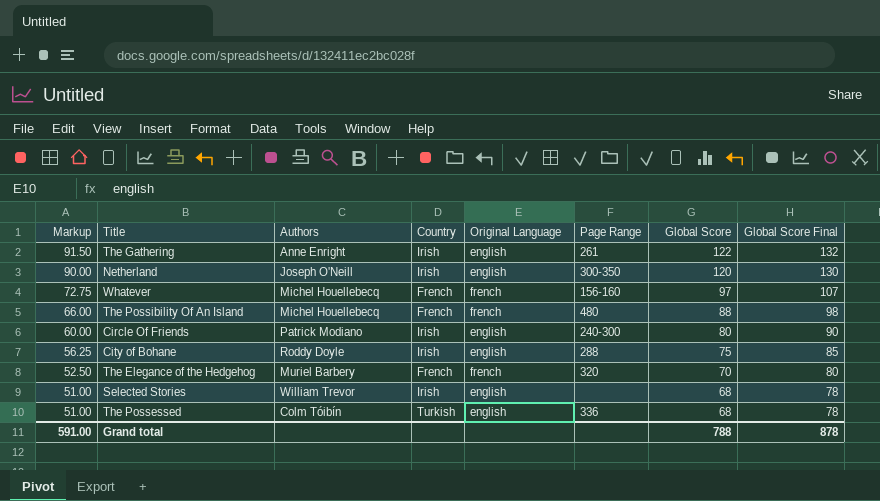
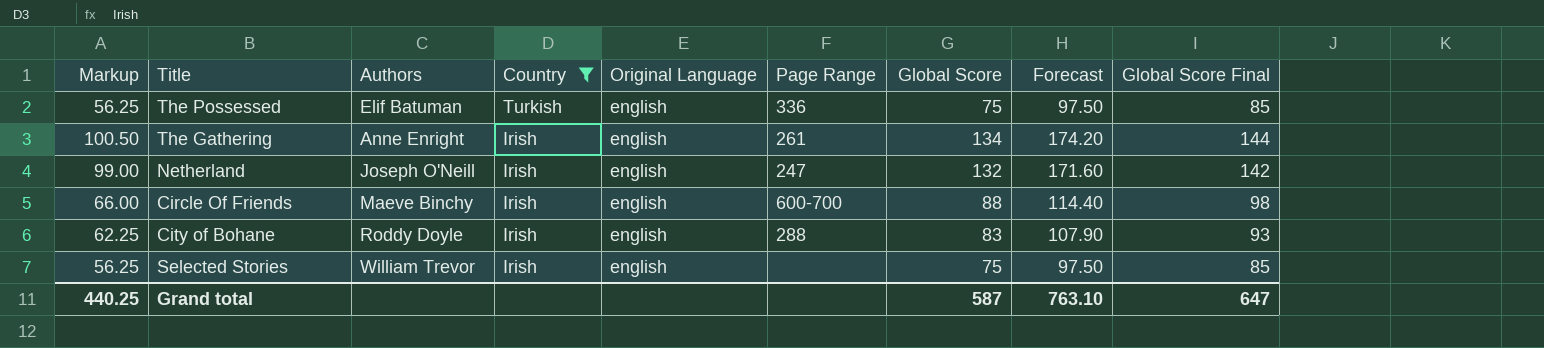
filter: none -> Country != French
row order: Markup descending -> Country descending
column Forecast | formula: none -> [Global Score] * 1.3
The Possessed | Markup: 51.00 -> 56.25
The Possessed | Authors: Colm Tóibín -> Elif Batuman
The Possessed | Global Score: 68 -> 75
The Possessed | Global Score Final: 78 -> 85
The Gathering | Markup: 91.50 -> 100.50
The Gathering | Global Score: 122 -> 134
The Gathering | Global Score Final: 132 -> 144
Netherland | Markup: 90.00 -> 99.00
Netherland | Page Range: 300-350 -> 247
Netherland | Global Score: 120 -> 132
Netherland | Global Score Final: 130 -> 142
Circle Of Friends | Markup: 60.00 -> 66.00
Circle Of Friends | Authors: Patrick Modiano -> Maeve Binchy
Circle Of Friends | Page Range: 240-300 -> 600-700
Circle Of Friends | Global Score: 80 -> 88
Circle Of Friends | Global Score Final: 90 -> 98
City of Bohane | Markup: 56.25 -> 62.25
City of Bohane | Global Score: 75 -> 83
City of Bohane | Global Score Final: 85 -> 93
Selected Stories | Markup: 51.00 -> 56.25
Selected Stories | Global Score: 68 -> 75
Selected Stories | Global Score Final: 78 -> 85
Grand total | Markup: 591.00 -> 440.25
Grand total | Global Score: 788 -> 587
Grand total | Global Score Final: 878 -> 647

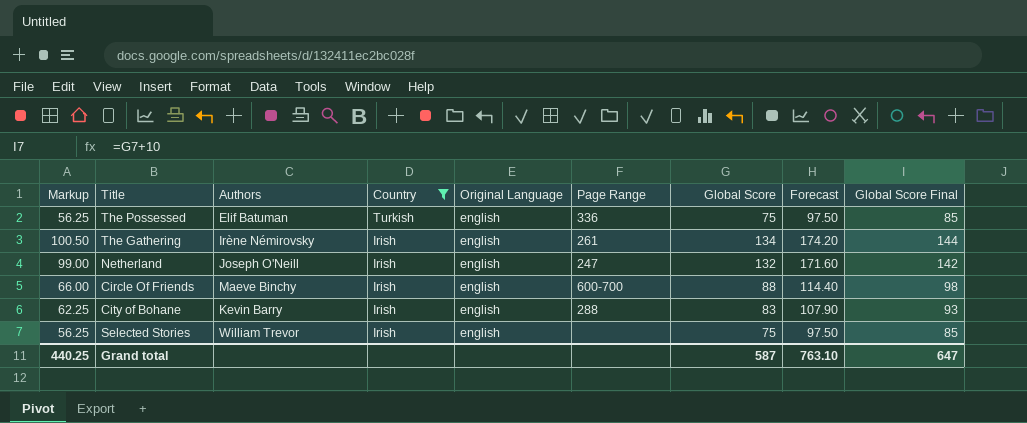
The Gathering | Authors: Anne Enright -> Irène Némirovsky
City of Bohane | Authors: Roddy Doyle -> Kevin Barry

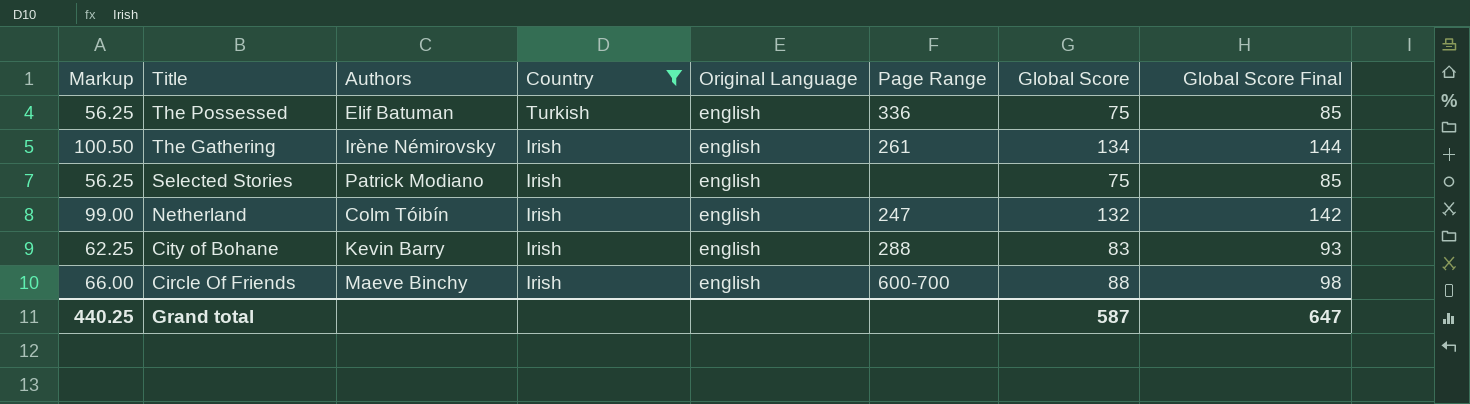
row order: Country descending -> Title descending
column Forecast | formula: [Global Score] * 1.3 -> none
Selected Stories | Authors: William Trevor -> Patrick Modiano
Netherland | Authors: Joseph O'Neill -> Colm Tóibín

